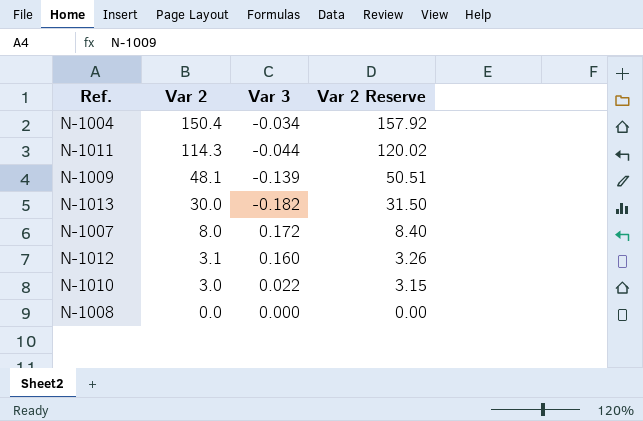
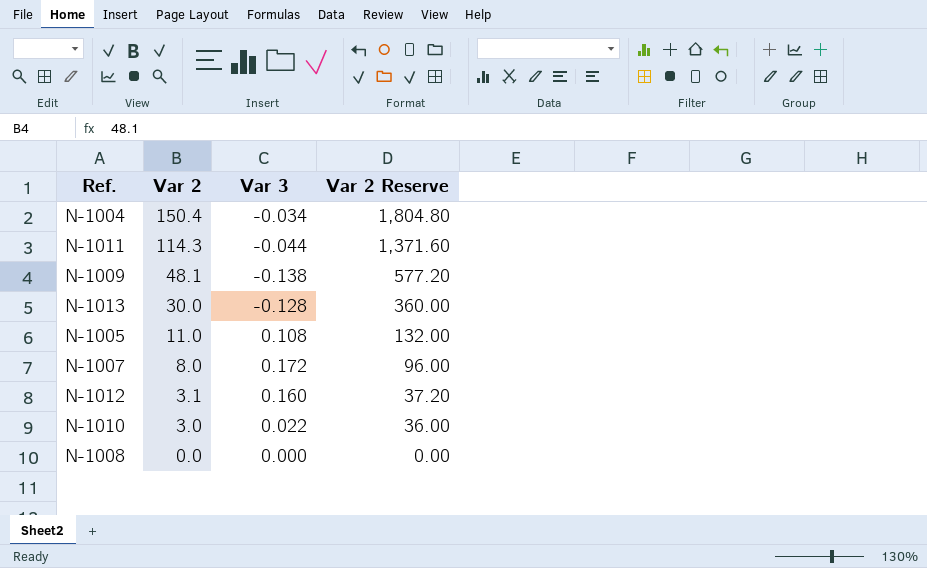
column Var 2 Reserve | formula: [Var 2] * 1.05 -> [Var 2] * 12
N-1009 | Var 3: -0.139 -> -0.138
N-1013 | Var 3: -0.182 -> -0.128
row N-1005: none -> 11.0 | 0.108 | 132.00

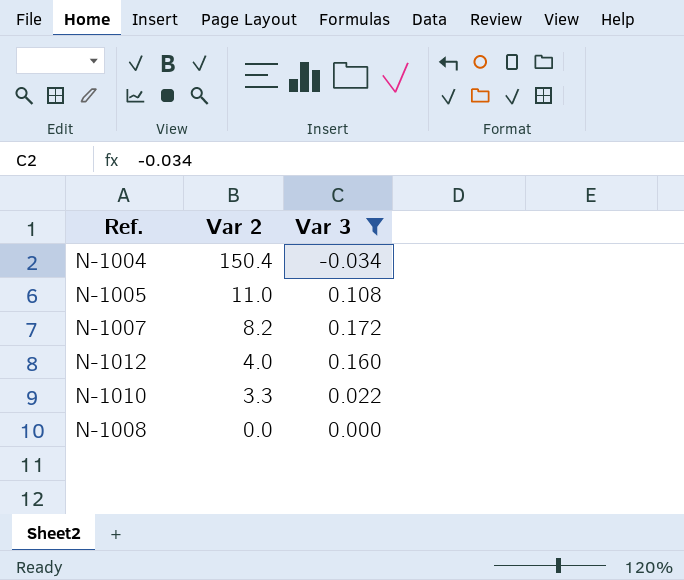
filter: none -> Var 3 >= -0.034
column Var 2 Reserve | formula: [Var 2] * 12 -> none
N-1007 | Var 2: 8.0 -> 8.2
N-1012 | Var 2: 3.1 -> 4.0
N-1010 | Var 2: 3.0 -> 3.3

